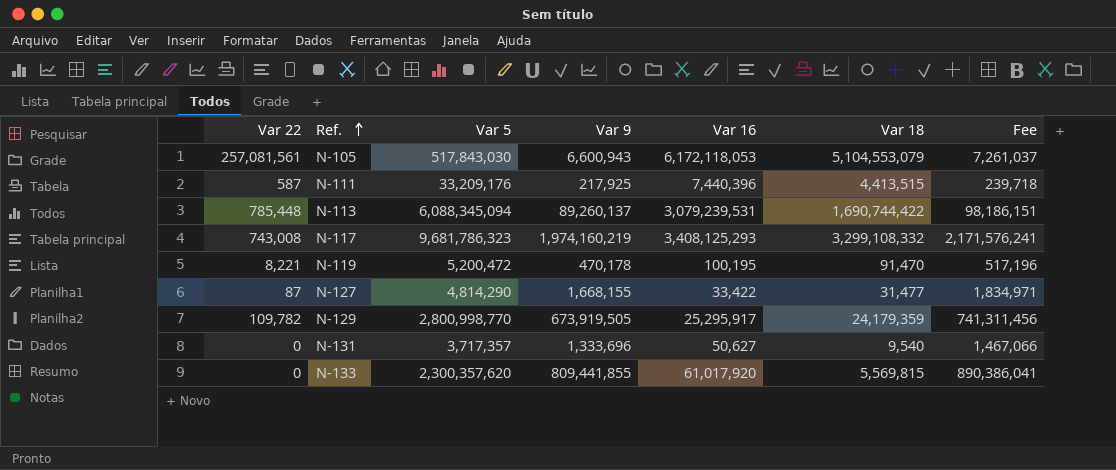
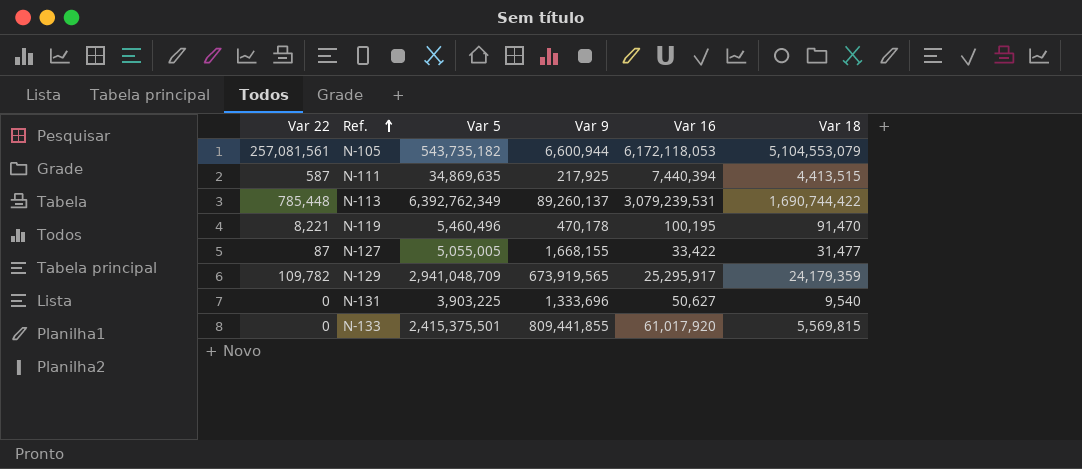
column Fee | formula: [Var 9] * 1.1 -> none
row N-117: 743,008 | 9,681,786,323 | 1,974,160,219 | 3,408,125,293 | 3,299,108,332 | 2,171,576,241 -> none
N-105 | Var 5: 517,843,030 -> 543,735,182
N-105 | Var 9: 6,600,943 -> 6,600,944
N-111 | Var 5: 33,209,176 -> 34,869,635
N-111 | Var 16: 7,440,396 -> 7,440,394
N-113 | Var 5: 6,088,345,094 -> 6,392,762,349
N-119 | Var 5: 5,200,472 -> 5,460,496
N-127 | Var 5: 4,814,290 -> 5,055,005
N-129 | Var 5: 2,800,998,770 -> 2,941,048,709
N-129 | Var 9: 673,919,505 -> 673,919,565
N-131 | Var 5: 3,717,357 -> 3,903,225
N-133 | Var 5: 2,300,357,620 -> 2,415,375,501

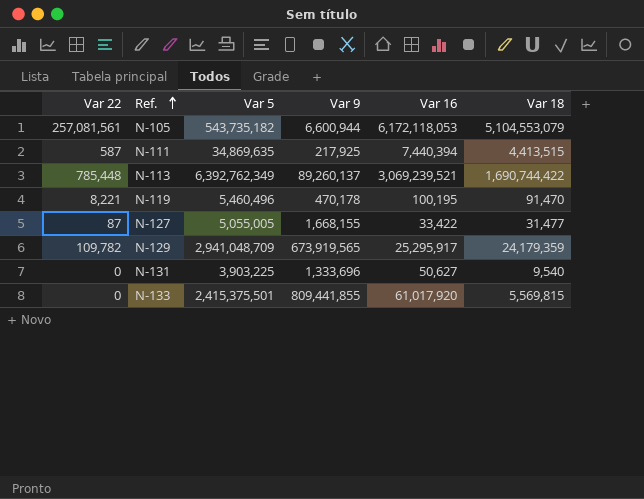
N-113 | Var 16: 3,079,239,531 -> 3,069,239,521

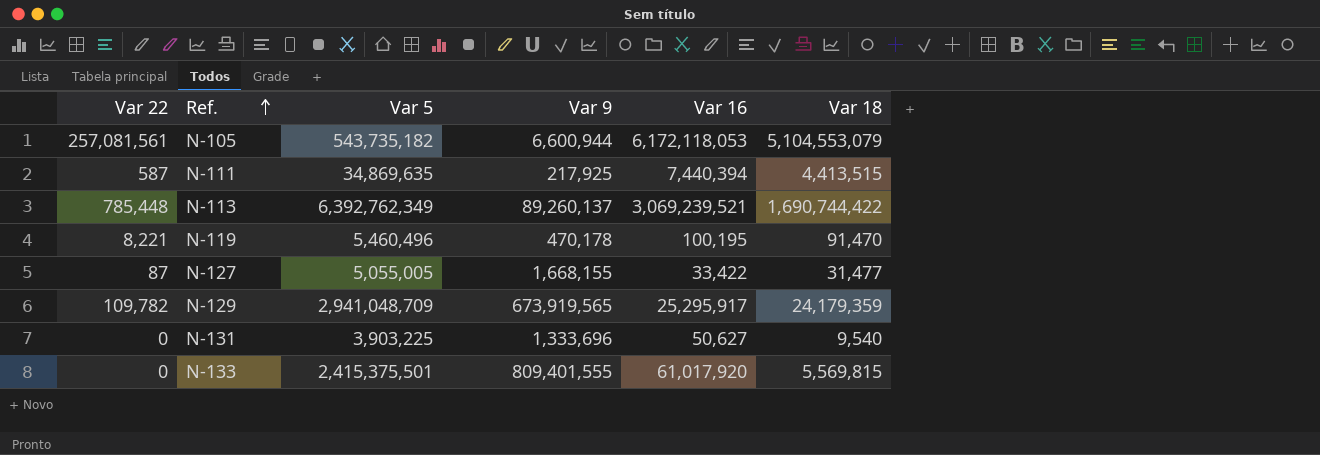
N-133 | Var 9: 809,441,855 -> 809,401,555

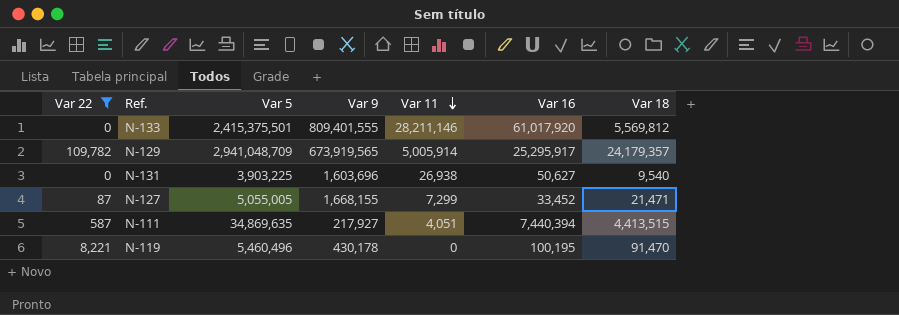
filter: none -> Var 22 <= 109,782
row order: Ref. ascending -> Var 11 descending
column Var 11 | position: none -> 5
N-133 | Var 18: 5,569,815 -> 5,569,812
N-129 | Var 18: 24,179,359 -> 24,179,357
N-131 | Var 9: 1,333,696 -> 1,603,696
N-127 | Var 16: 33,422 -> 33,452
N-127 | Var 18: 31,477 -> 21,471
N-111 | Var 9: 217,925 -> 217,927
N-119 | Var 9: 470,178 -> 430,178

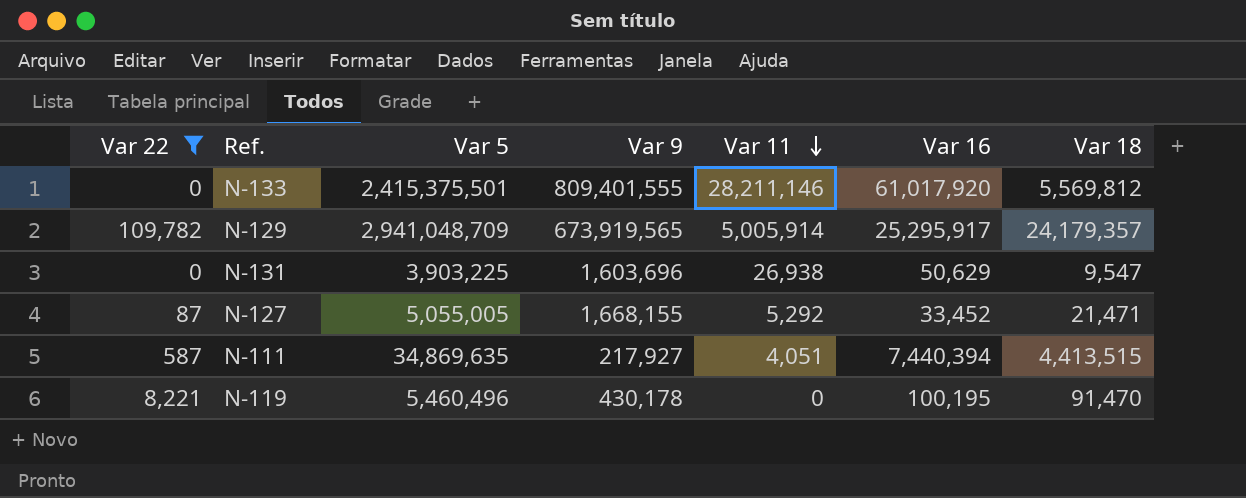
N-131 | Var 16: 50,627 -> 50,629
N-131 | Var 18: 9,540 -> 9,547
N-127 | Var 11: 7,299 -> 5,292

